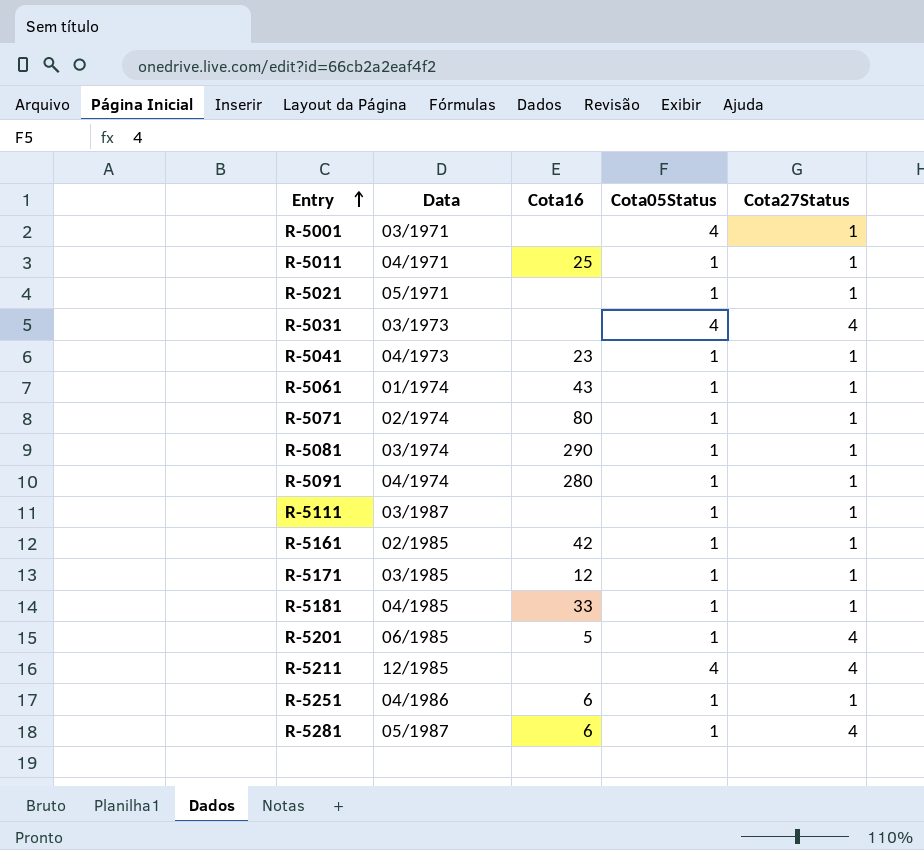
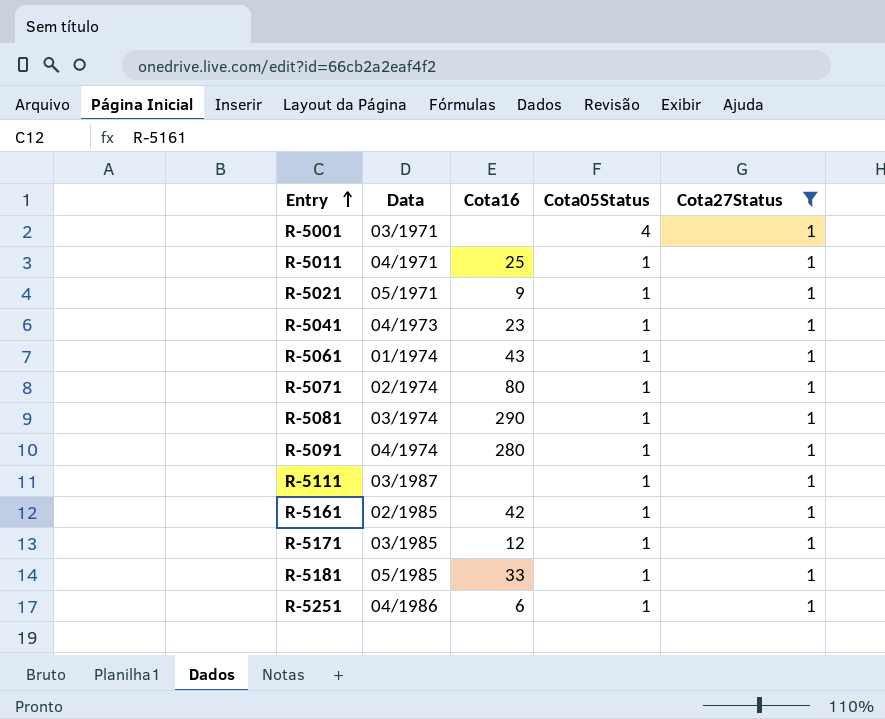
filter: none -> Cota27Status = 1
R-5021 | Cota16: none -> 9
R-5181 | Data: 04/1985 -> 05/1985

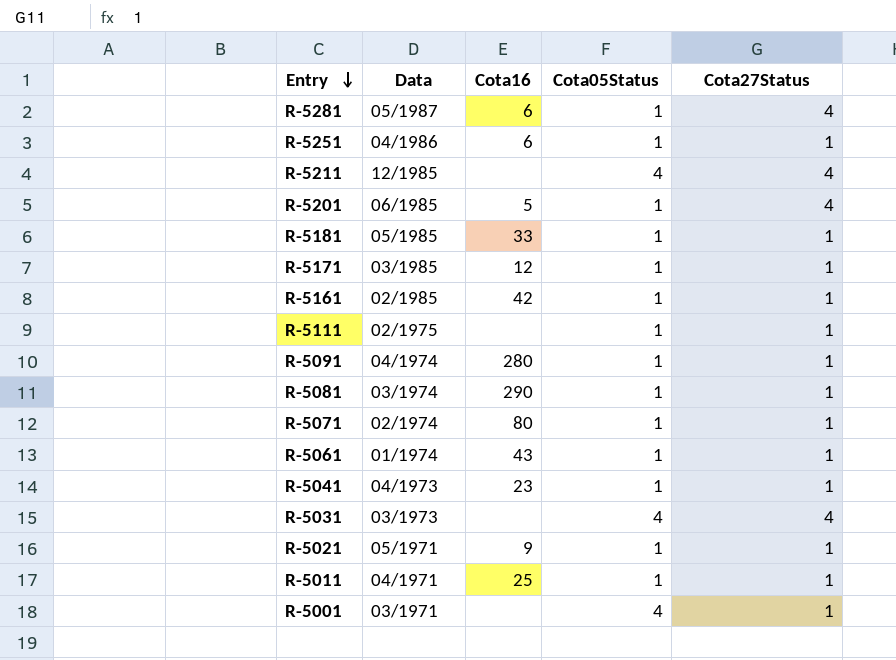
filter: Cota27Status = 1 -> none
row order: Entry ascending -> Entry descending
R-5111 | Data: 03/1987 -> 02/1975

